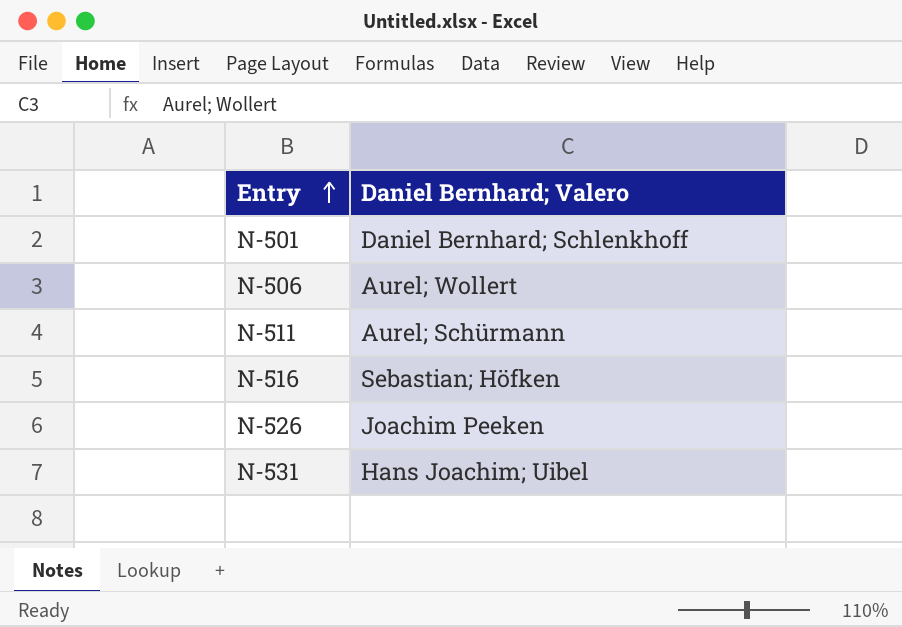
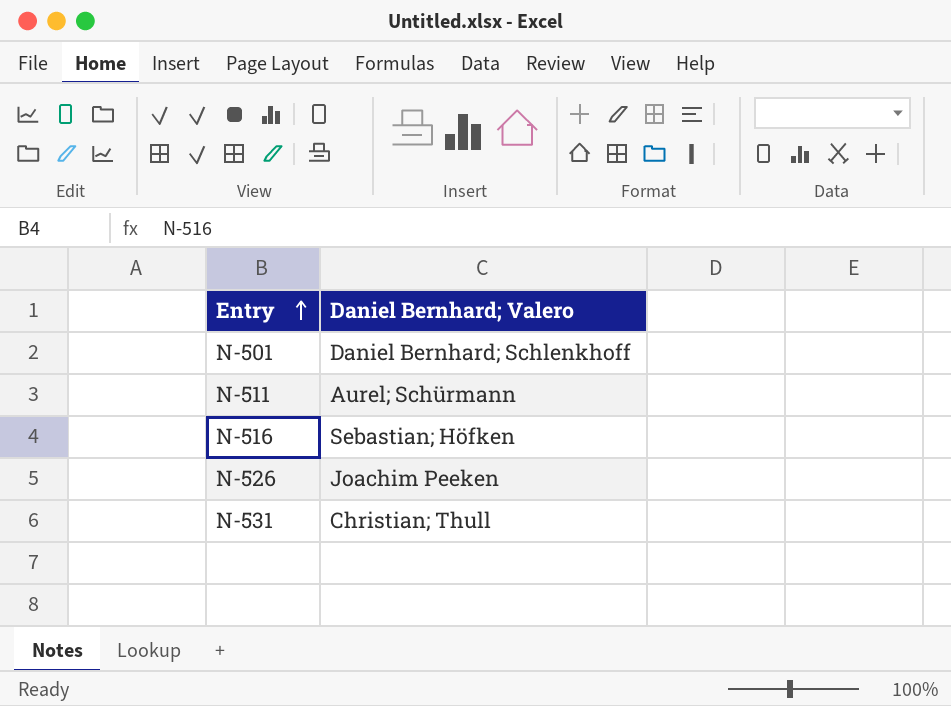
row N-506: Aurel; Wollert -> none
N-531 | Daniel Bernhard; Valero: Hans Joachim; Uibel -> Christian; Thull

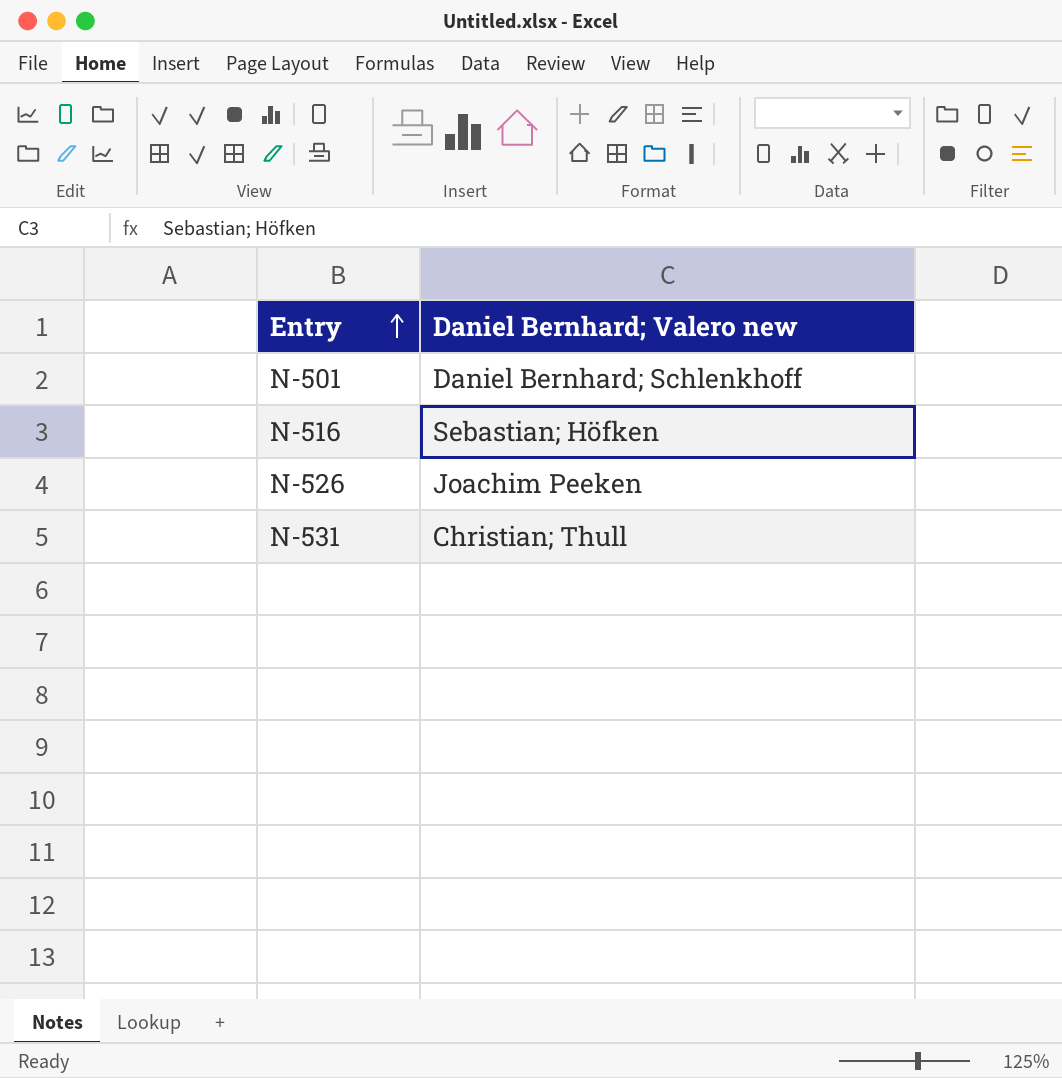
column name: Daniel Bernhard; Valero -> Daniel Bernhard; Valero new
row N-511: Aurel; Schürmann -> none

